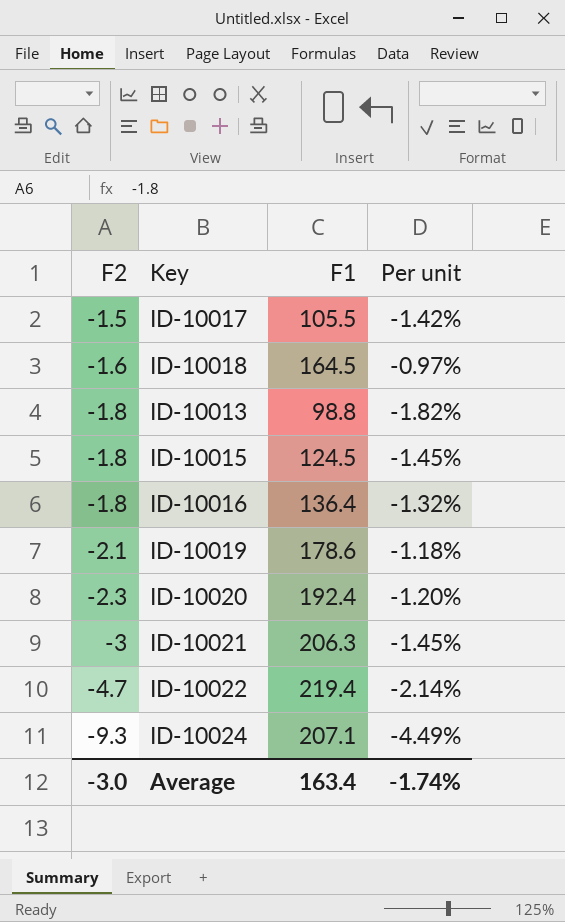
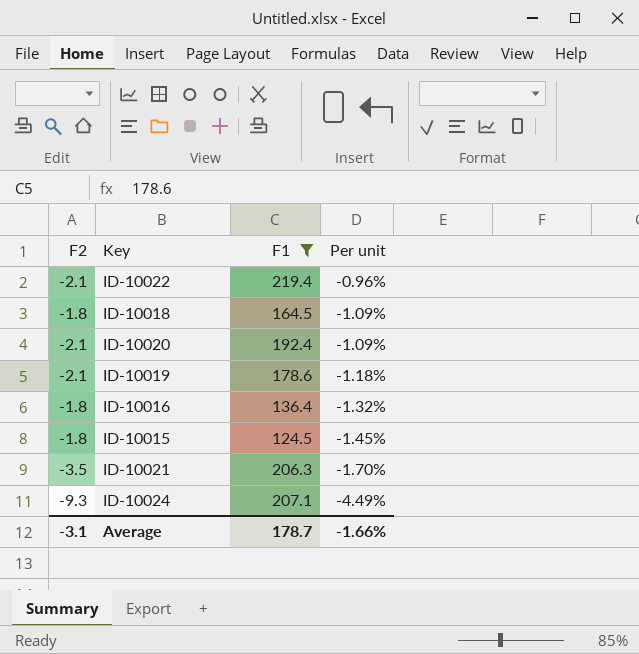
filter: none -> F1 >= 124.5
row order: F2 descending -> Per unit descending
ID-10022 | F2: -4.7 -> -2.1
ID-10022 | Per unit: -2.14% -> -0.96%
ID-10018 | F2: -1.6 -> -1.8
ID-10018 | Per unit: -0.97% -> -1.09%
ID-10020 | F2: -2.3 -> -2.1
ID-10020 | Per unit: -1.20% -> -1.09%
ID-10021 | F2: -3 -> -3.5
ID-10021 | Per unit: -1.45% -> -1.70%
Average | F2: -3.0 -> -3.1
Average | F1: 163.4 -> 178.7
Average | Per unit: -1.74% -> -1.66%

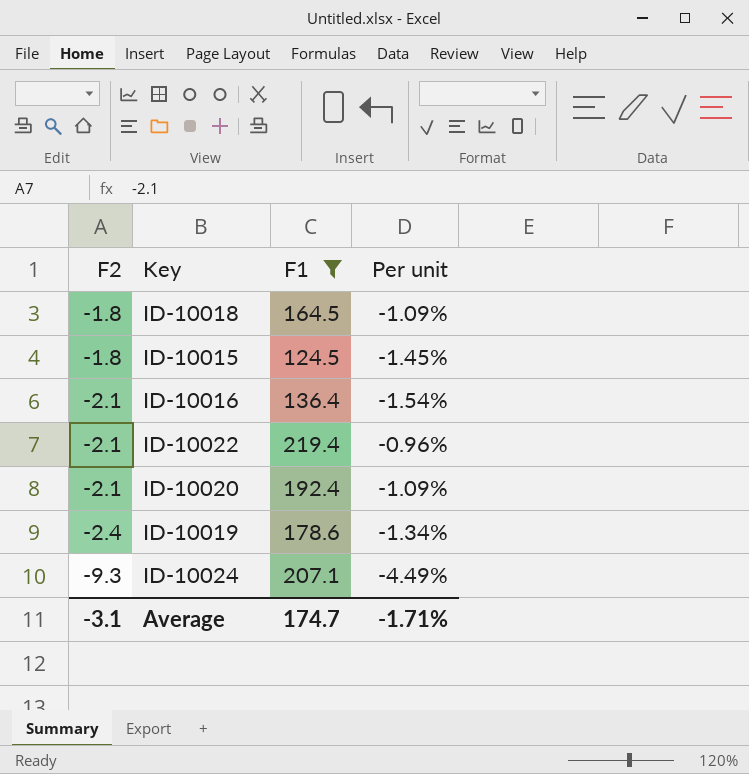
row order: Per unit descending -> F2 descending
row ID-10021: -3.5 | 206.3 | -1.70% -> none
ID-10016 | F2: -1.8 -> -2.1
ID-10016 | Per unit: -1.32% -> -1.54%
ID-10019 | F2: -2.1 -> -2.4
ID-10019 | Per unit: -1.18% -> -1.34%
Average | F1: 178.7 -> 174.7
Average | Per unit: -1.66% -> -1.71%

